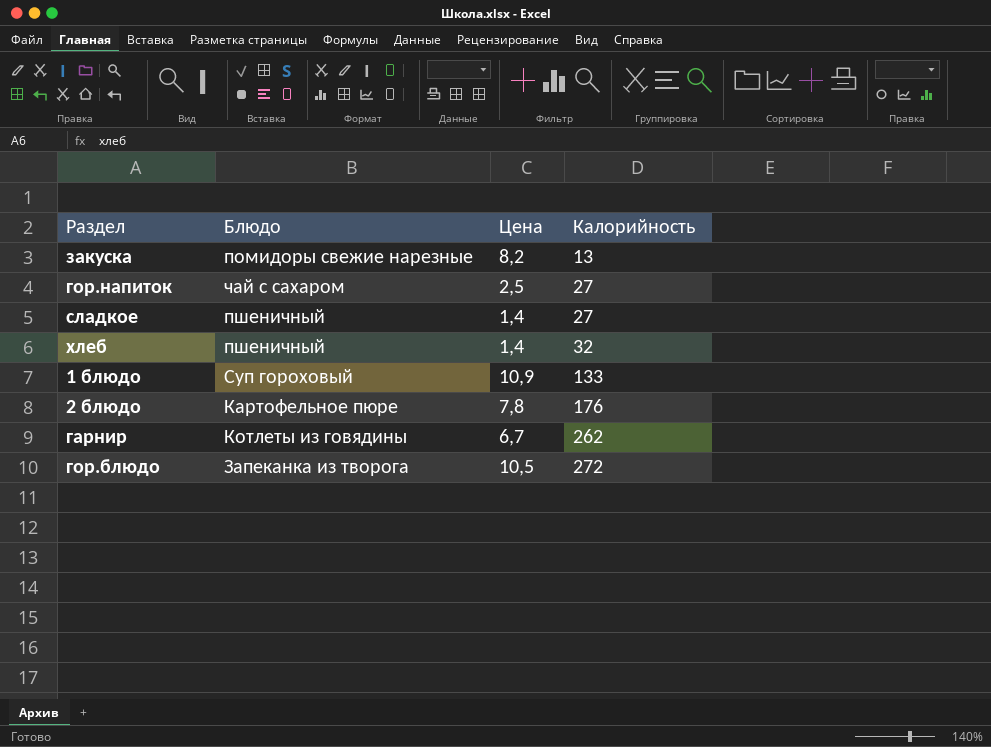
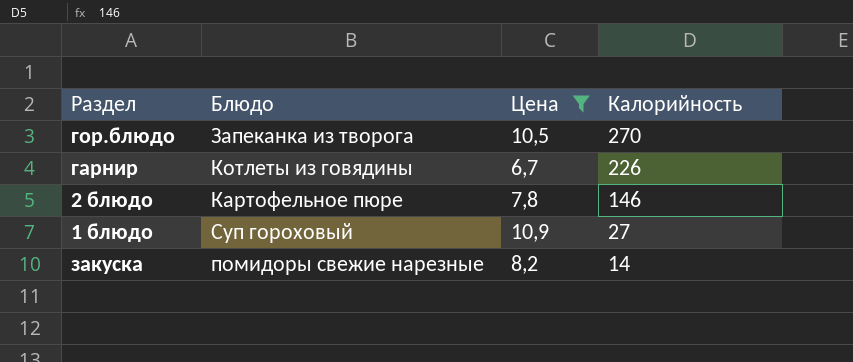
filter: none -> Цена >= 6,7
row order: Калорийность ascending -> Калорийность descending
гор.блюдо | Калорийность: 272 -> 270
гарнир | Калорийность: 262 -> 226
2 блюдо | Калорийность: 176 -> 146
1 блюдо | Калорийность: 133 -> 27
закуска | Калорийность: 13 -> 14

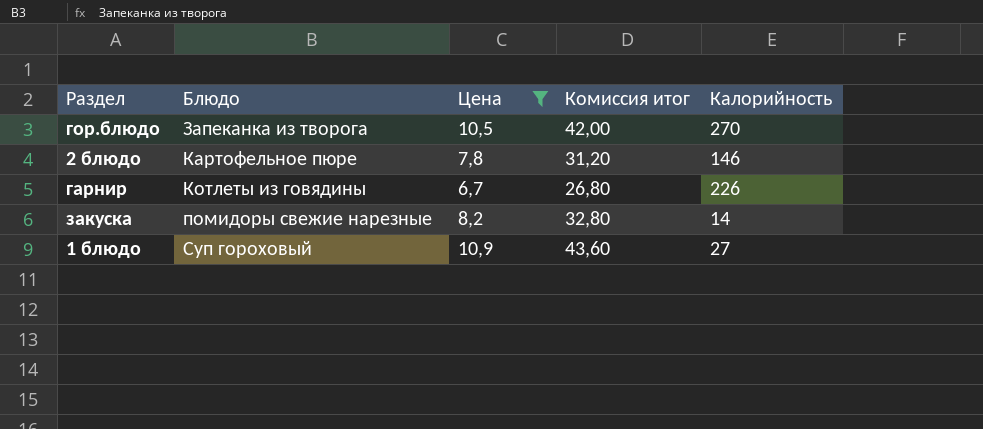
row order: Калорийность descending -> Блюдо ascending
column Комиссия итог | formula: none -> [Цена] * 4

